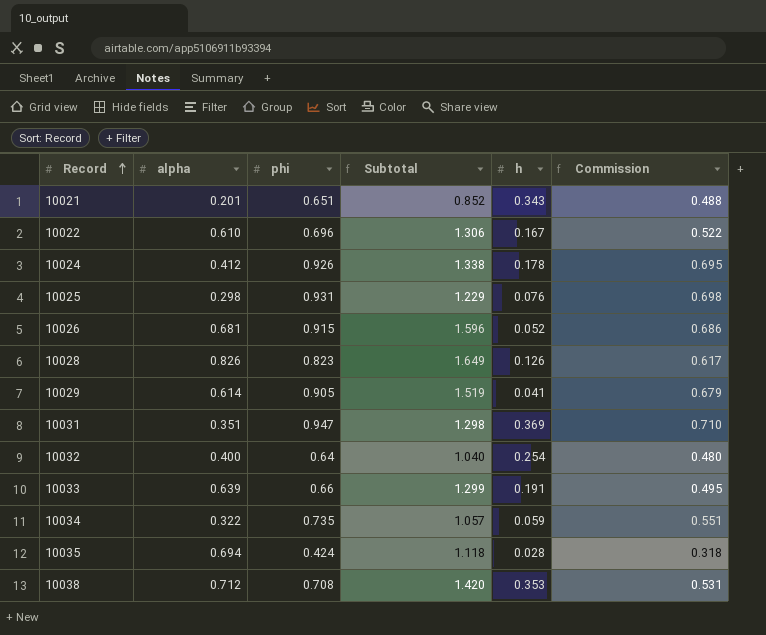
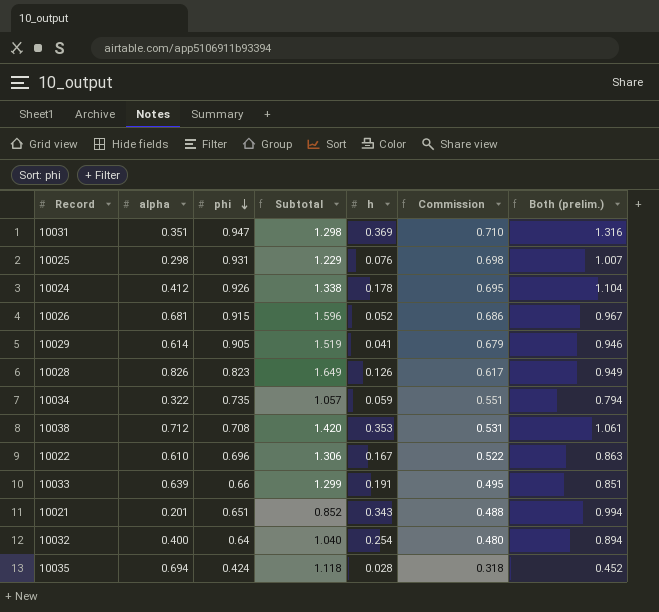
row order: Record ascending -> phi descending
column Both (prelim.) | formula: none -> [phi] + [h]

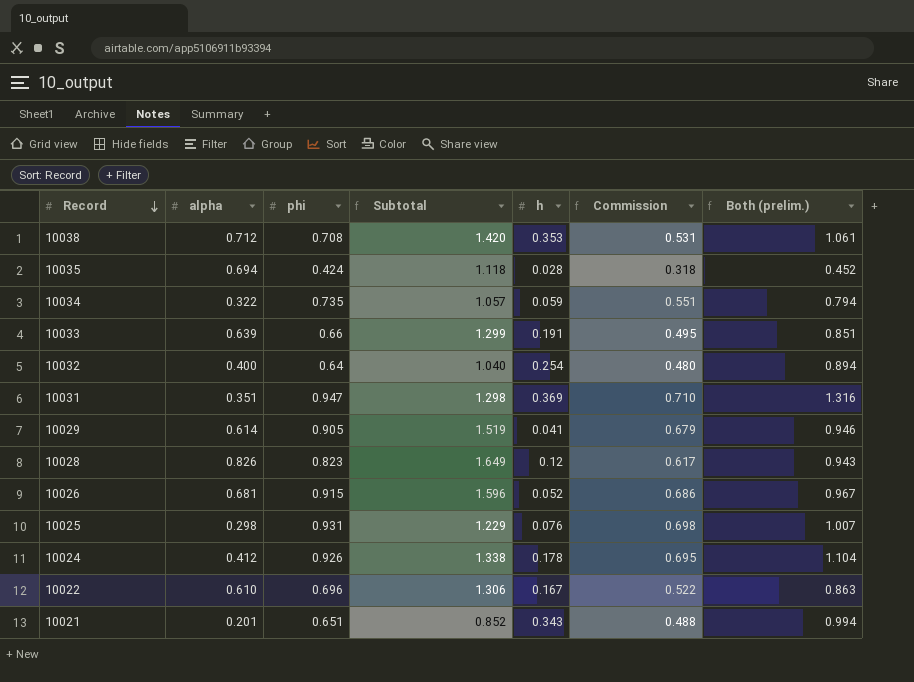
row order: phi descending -> Record descending
10028 | h: 0.126 -> 0.12
10028 | Both (prelim.): 0.949 -> 0.943

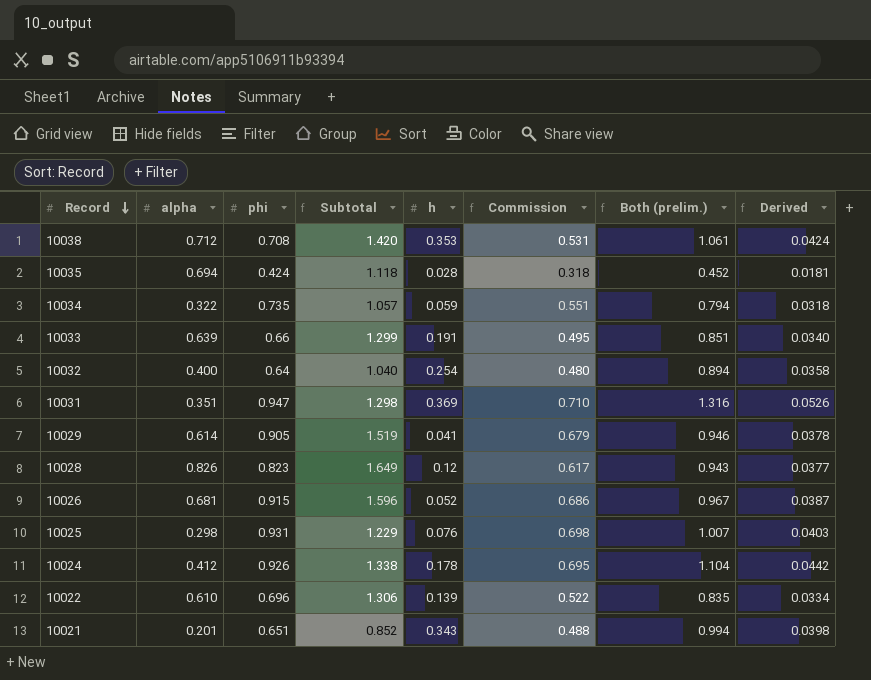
column Derived | formula: none -> [Both (prelim.)] * 0.04
10022 | h: 0.167 -> 0.139
10022 | Both (prelim.): 0.863 -> 0.835

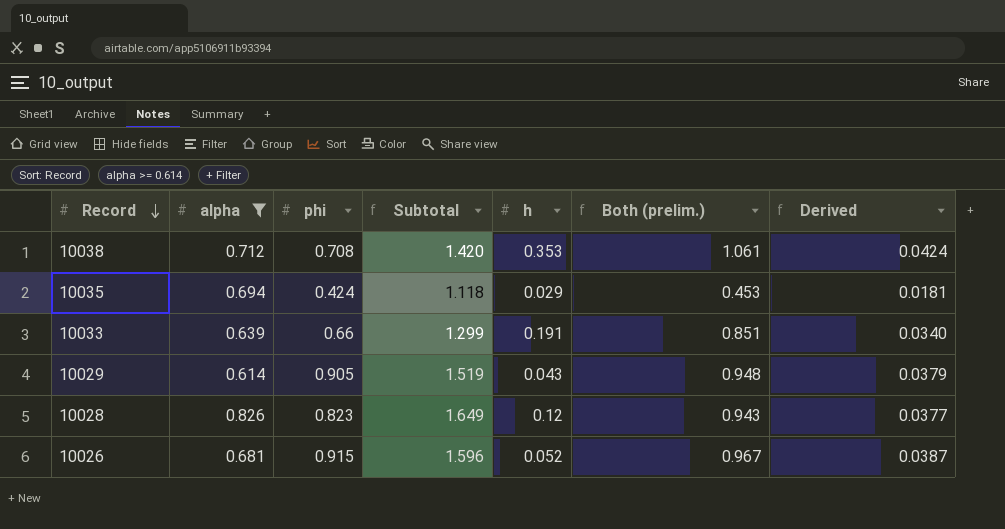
filter: none -> alpha >= 0.614
column Commission | formula: [phi] * 0.75 -> none
10035 | h: 0.028 -> 0.029
10035 | Both (prelim.): 0.452 -> 0.453
10029 | h: 0.041 -> 0.043
10029 | Both (prelim.): 0.946 -> 0.948
10029 | Derived: 0.0378 -> 0.0379

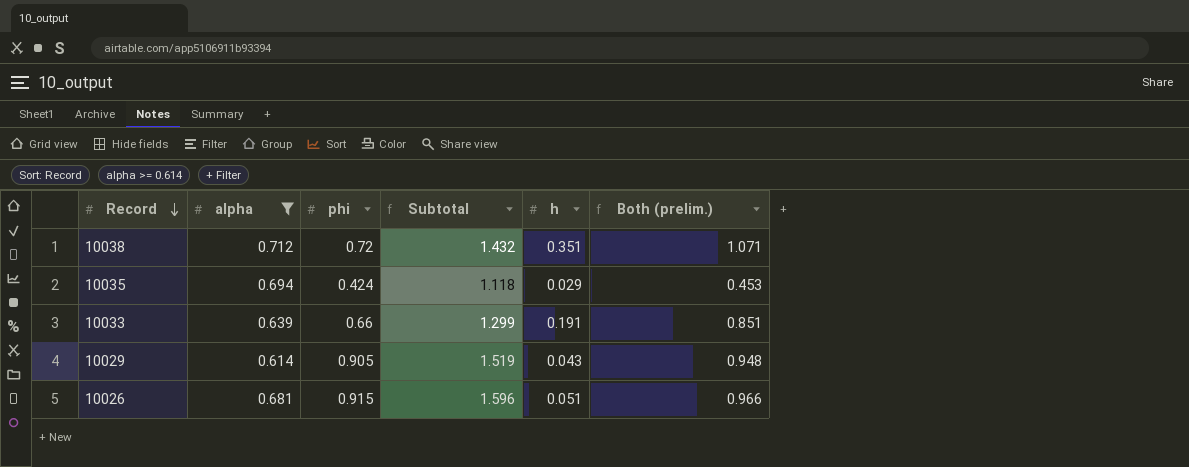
column Derived | formula: [Both (prelim.)] * 0.04 -> none
row 10028: 0.826 | 0.823 | 1.649 | 0.12 | 0.943 | 0.0377 -> none
10038 | phi: 0.708 -> 0.72
10038 | Subtotal: 1.420 -> 1.432
10038 | h: 0.353 -> 0.351
10038 | Both (prelim.): 1.061 -> 1.071
10026 | h: 0.052 -> 0.051
10026 | Both (prelim.): 0.967 -> 0.966

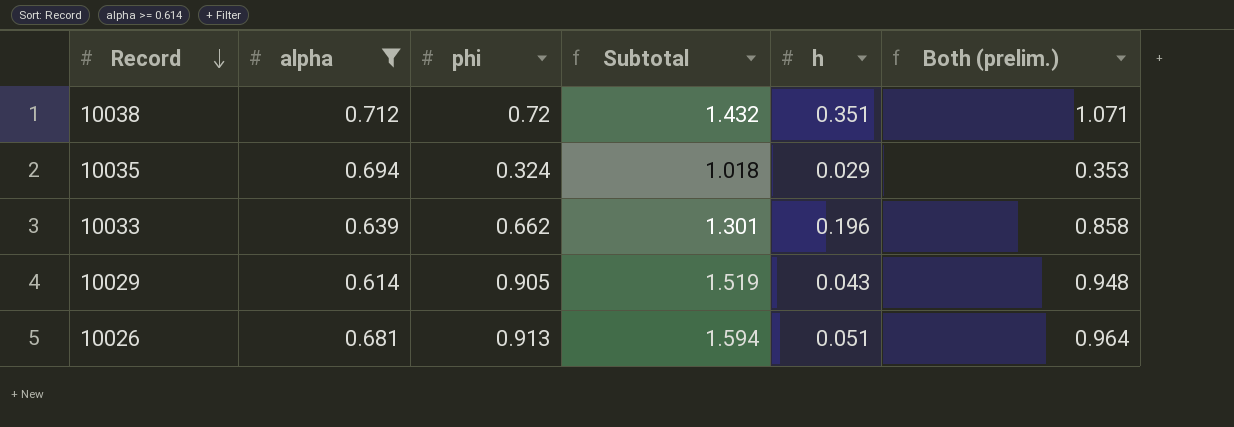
10035 | phi: 0.424 -> 0.324
10035 | Subtotal: 1.118 -> 1.018
10035 | Both (prelim.): 0.453 -> 0.353
10033 | phi: 0.66 -> 0.662
10033 | Subtotal: 1.299 -> 1.301
10033 | h: 0.191 -> 0.196
10033 | Both (prelim.): 0.851 -> 0.858
10026 | phi: 0.915 -> 0.913
10026 | Subtotal: 1.596 -> 1.594
10026 | Both (prelim.): 0.966 -> 0.964

